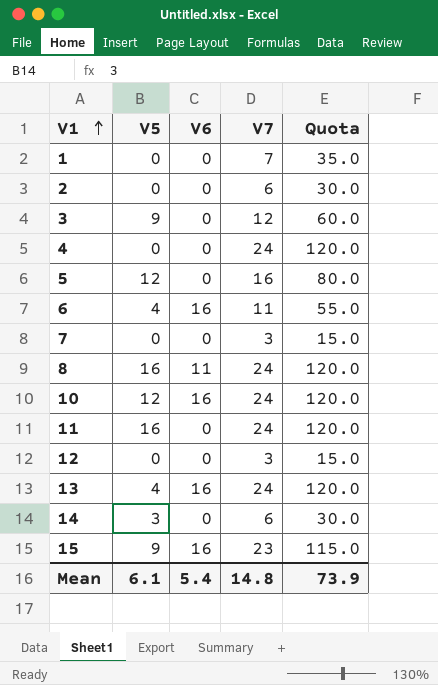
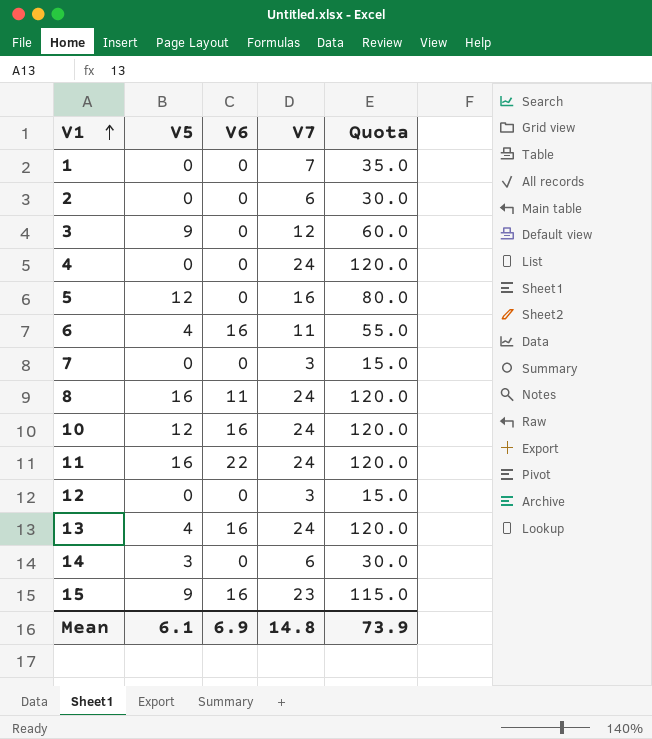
11 | V6: 0 -> 22
Mean | V6: 5.4 -> 6.9

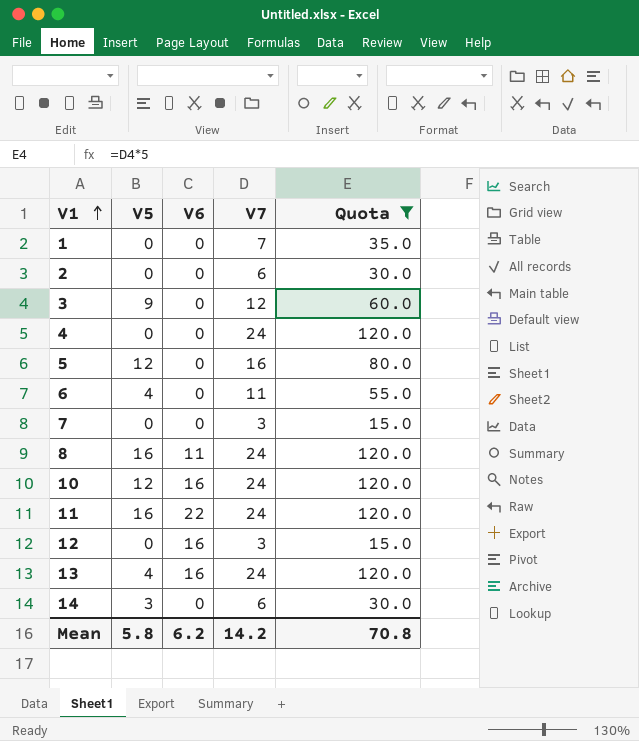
filter: none -> Quota != 115.0
6 | V6: 16 -> 0
12 | V6: 0 -> 16
Mean | V5: 6.1 -> 5.8
Mean | V6: 6.9 -> 6.2
Mean | V7: 14.8 -> 14.2
Mean | Quota: 73.9 -> 70.8

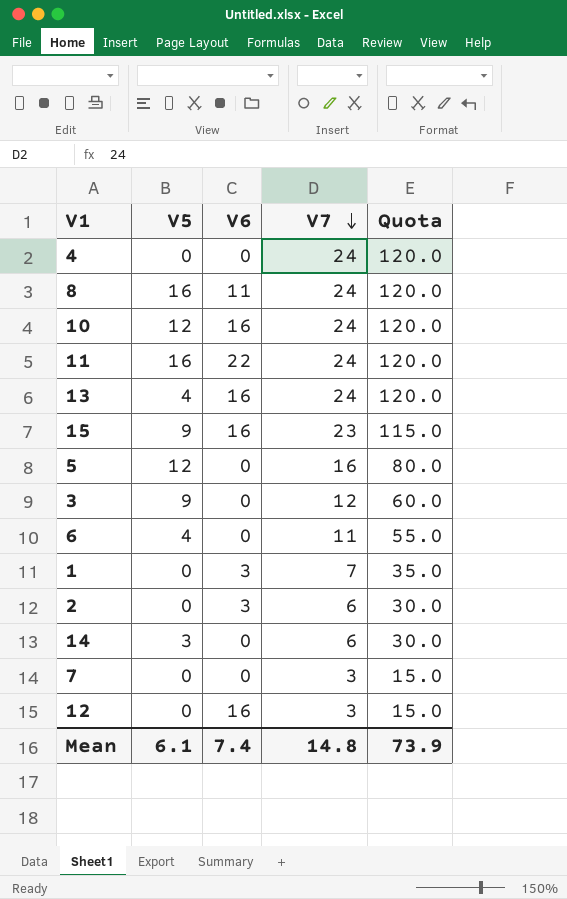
filter: Quota != 115.0 -> none
row order: V1 ascending -> V7 descending
1 | V6: 0 -> 3
2 | V6: 0 -> 3
Mean | V5: 5.8 -> 6.1
Mean | V6: 6.2 -> 7.4
Mean | V7: 14.2 -> 14.8
Mean | Quota: 70.8 -> 73.9

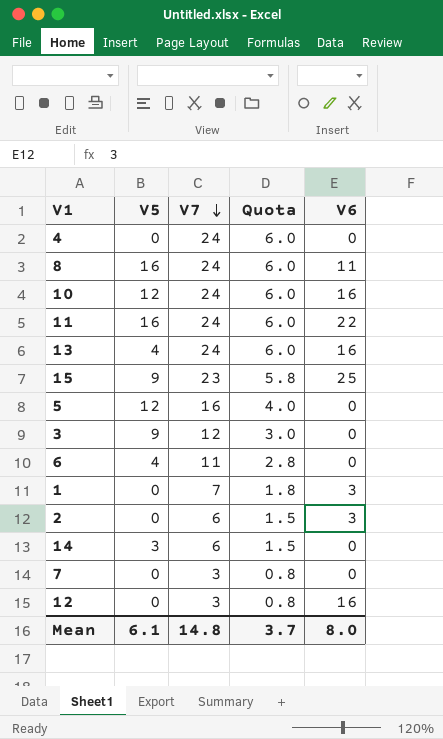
column Quota | formula: [V7] * 5 -> [V7] * 0.25
column V6 | position: 3 -> 5
15 | V6: 16 -> 25
Mean | Quota: 73.9 -> 3.7
Mean | V6: 7.4 -> 8.0

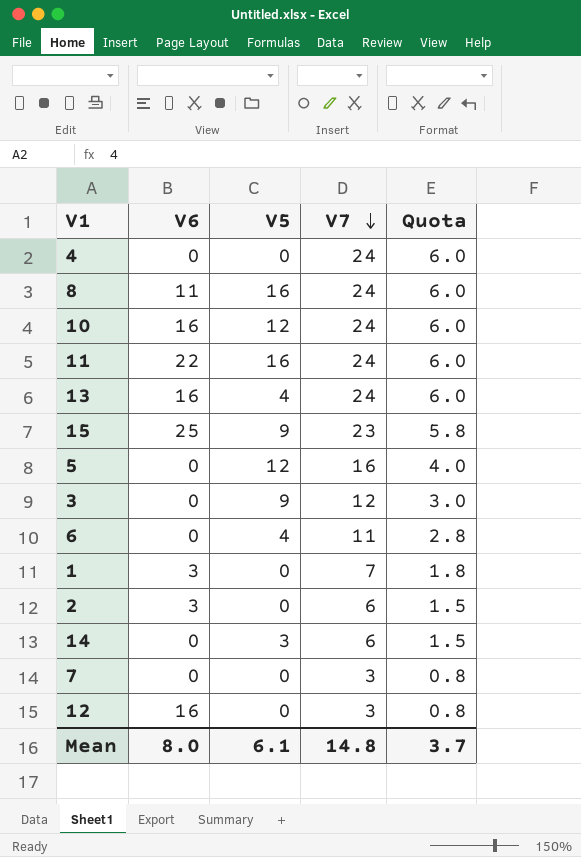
column V6 | position: 5 -> 2

